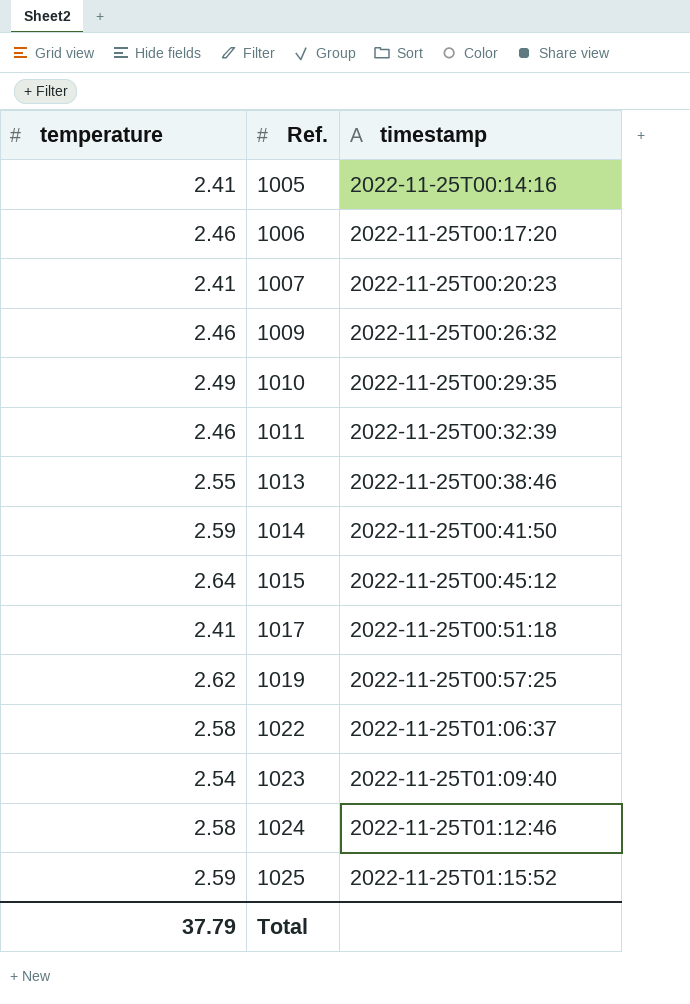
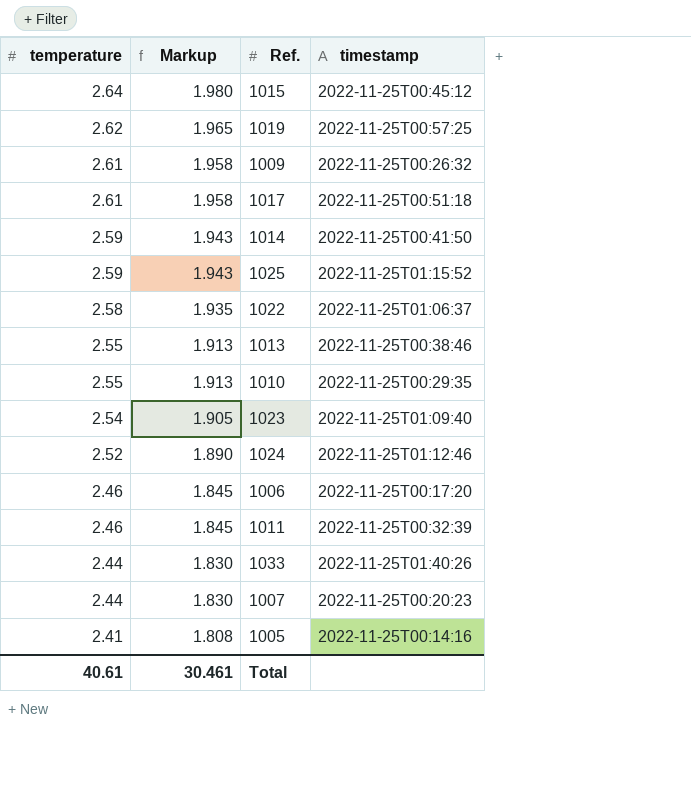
row order: Ref. ascending -> temperature descending
column Markup | formula: none -> [temperature] * 0.75
1009 | temperature: 2.46 -> 2.61
1017 | temperature: 2.41 -> 2.61
1010 | temperature: 2.49 -> 2.55
1024 | temperature: 2.58 -> 2.52
row 1033: none -> 2.44 | 1.830 | 2022-11-25T01:40:26
1007 | temperature: 2.41 -> 2.44
Total | temperature: 37.79 -> 40.61

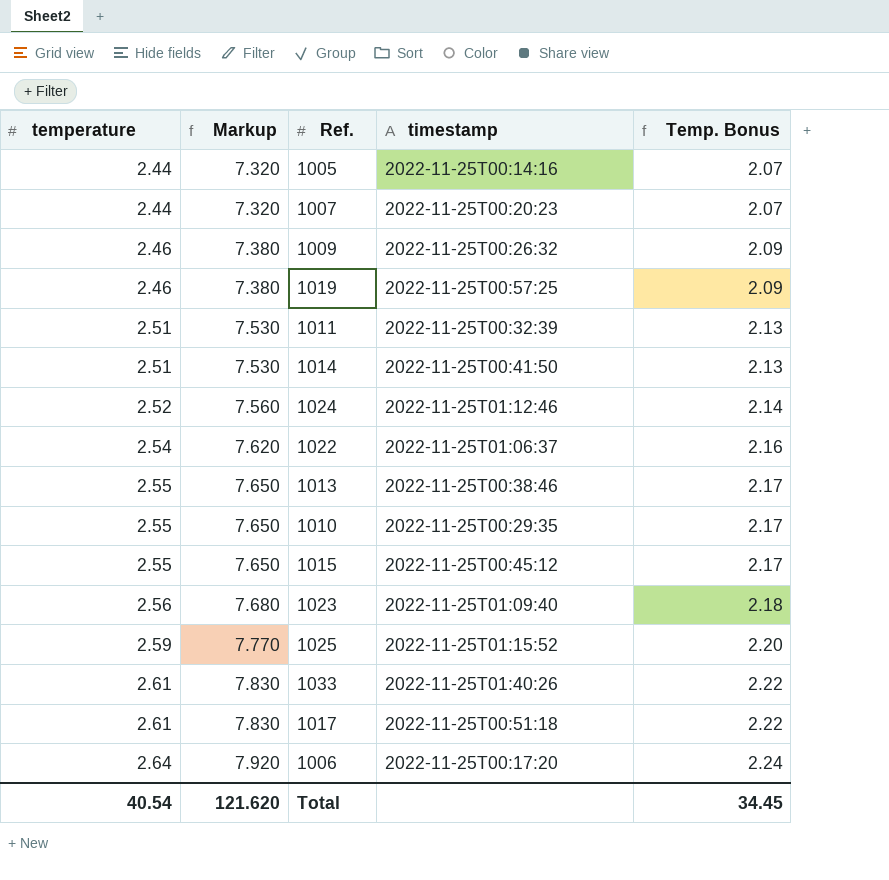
row order: temperature descending -> temperature ascending
column Markup | formula: [temperature] * 0.75 -> [temperature] * 3
column Temp. Bonus | formula: none -> [temperature] * 0.85
1005 | temperature: 2.41 -> 2.44
1009 | temperature: 2.61 -> 2.46
1019 | temperature: 2.62 -> 2.46
1011 | temperature: 2.46 -> 2.51
1014 | temperature: 2.59 -> 2.51
1022 | temperature: 2.58 -> 2.54
1015 | temperature: 2.64 -> 2.55
1023 | temperature: 2.54 -> 2.56
1033 | temperature: 2.44 -> 2.61
1006 | temperature: 2.46 -> 2.64
Total | temperature: 40.61 -> 40.54
Total | Markup: 30.461 -> 121.620

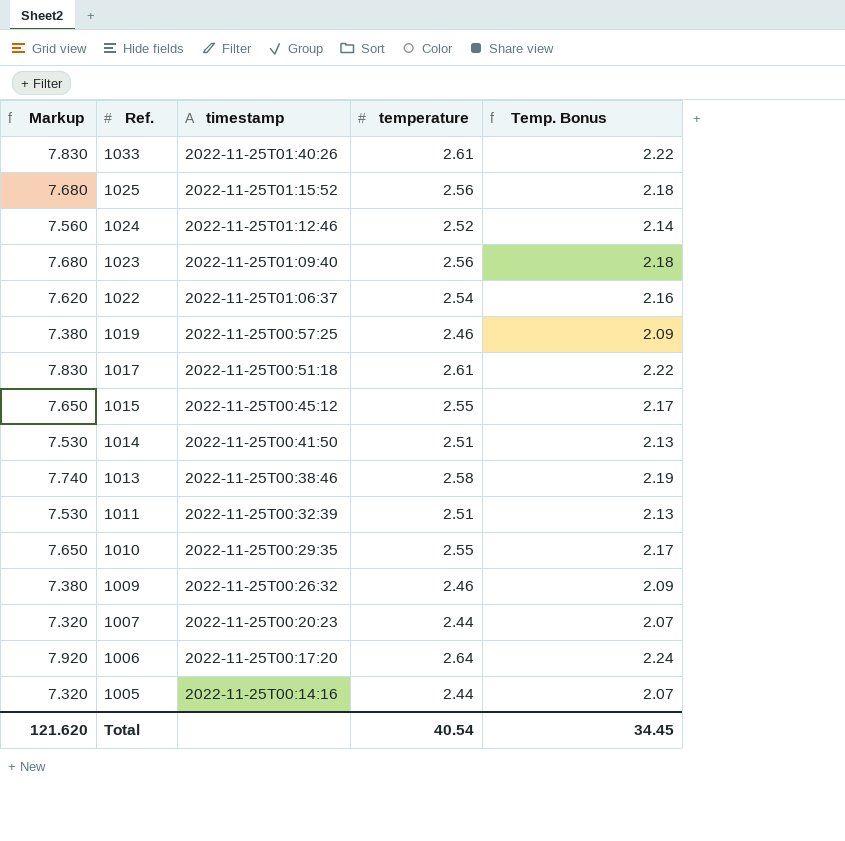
row order: temperature ascending -> Ref. descending
column temperature | position: 1 -> 4
1025 | Markup: 7.770 -> 7.680
1025 | temperature: 2.59 -> 2.56
1025 | Temp. Bonus: 2.20 -> 2.18
1013 | Markup: 7.650 -> 7.740
1013 | temperature: 2.55 -> 2.58
1013 | Temp. Bonus: 2.17 -> 2.19

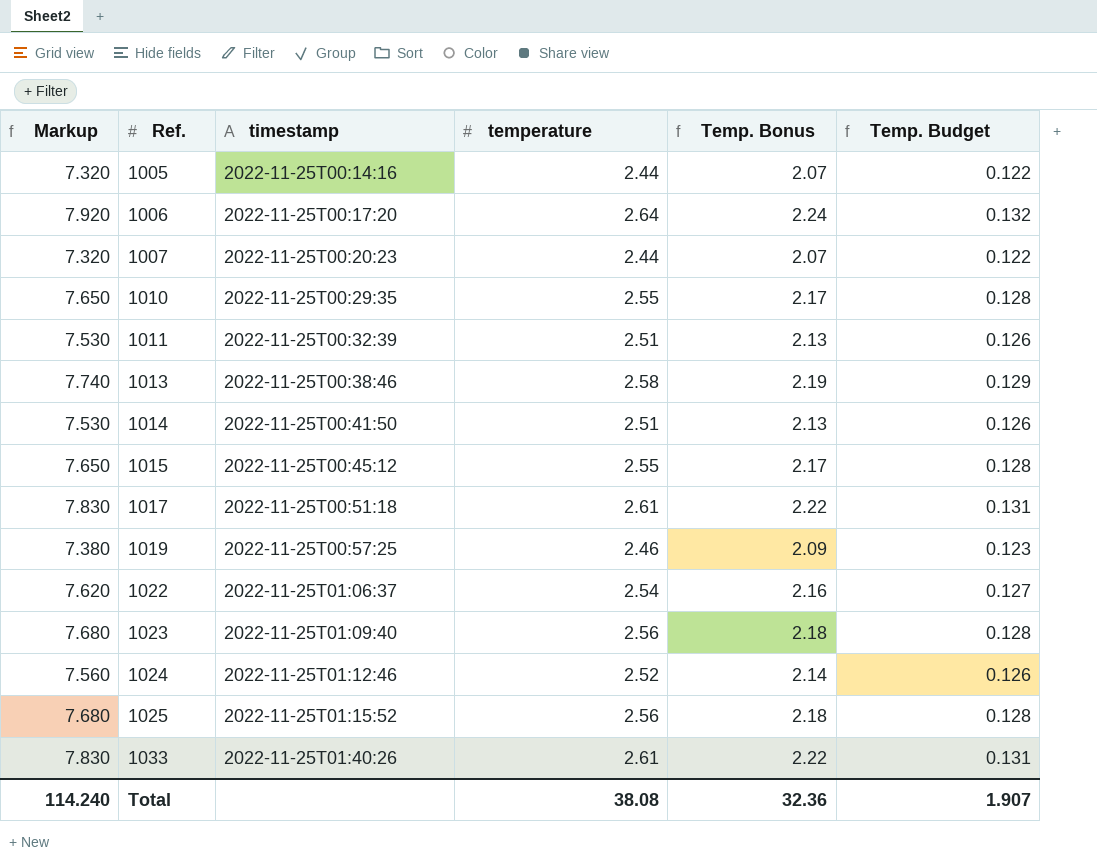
row order: Ref. descending -> Ref. ascending
column Temp. Budget | formula: none -> [temperature] * 0.05
row 1009: 7.380 | 2022-11-25T00:26:32 | 2.46 | 2.09 -> none
Total | Markup: 121.620 -> 114.240
Total | temperature: 40.54 -> 38.08
Total | Temp. Bonus: 34.45 -> 32.36

